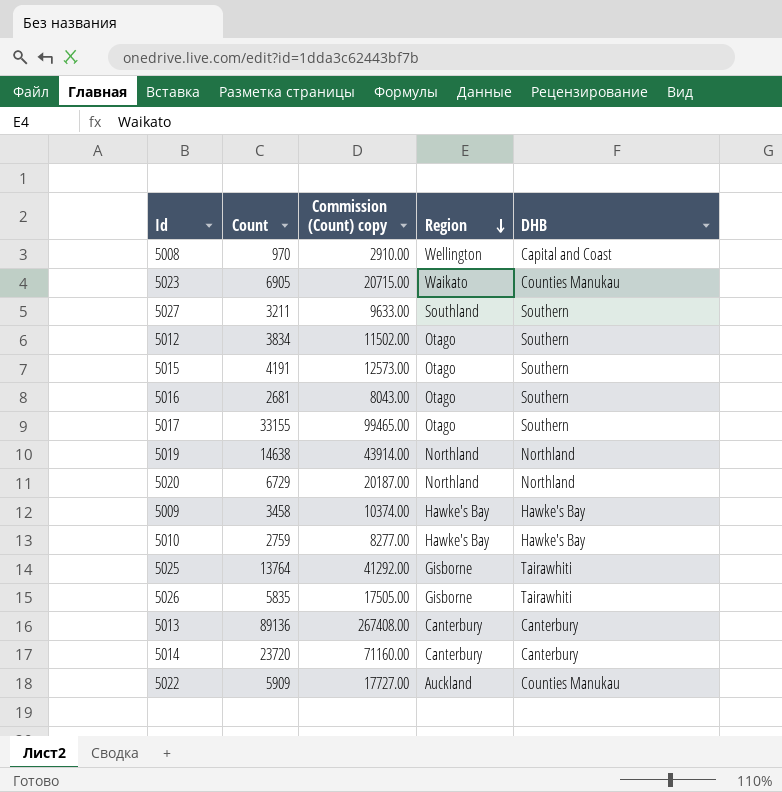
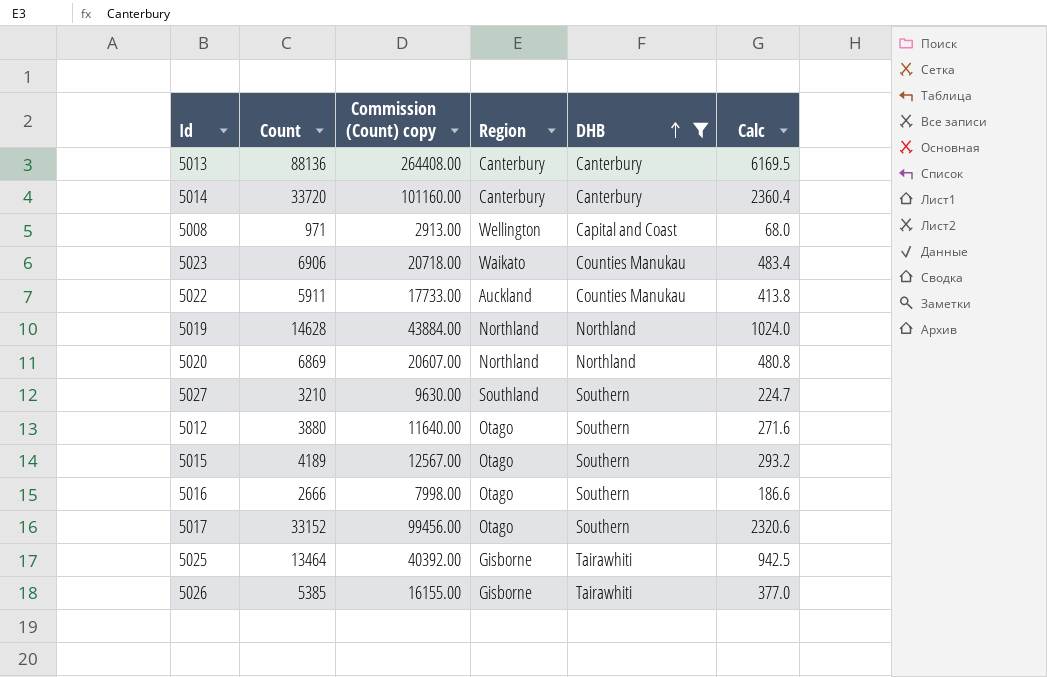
filter: none -> DHB != Hawke's Bay
row order: Region descending -> DHB ascending
column Calc | formula: none -> [Count] * 0.07
5013 | Count: 89136 -> 88136
5013 | Commission (Count) copy: 267408.00 -> 264408.00
5014 | Count: 23720 -> 33720
5014 | Commission (Count) copy: 71160.00 -> 101160.00
5008 | Count: 970 -> 971
5008 | Commission (Count) copy: 2910.00 -> 2913.00
5023 | Count: 6905 -> 6906
5023 | Commission (Count) copy: 20715.00 -> 20718.00
5022 | Count: 5909 -> 5911
5022 | Commission (Count) copy: 17727.00 -> 17733.00
5019 | Count: 14638 -> 14628
5019 | Commission (Count) copy: 43914.00 -> 43884.00
5020 | Count: 6729 -> 6869
5020 | Commission (Count) copy: 20187.00 -> 20607.00
5027 | Count: 3211 -> 3210
5027 | Commission (Count) copy: 9633.00 -> 9630.00
5012 | Count: 3834 -> 3880
5012 | Commission (Count) copy: 11502.00 -> 11640.00
5015 | Count: 4191 -> 4189
5015 | Commission (Count) copy: 12573.00 -> 12567.00
5016 | Count: 2681 -> 2666
5016 | Commission (Count) copy: 8043.00 -> 7998.00
5017 | Count: 33155 -> 33152
5017 | Commission (Count) copy: 99465.00 -> 99456.00
5025 | Count: 13764 -> 13464
5025 | Commission (Count) copy: 41292.00 -> 40392.00
5026 | Count: 5835 -> 5385
5026 | Commission (Count) copy: 17505.00 -> 16155.00

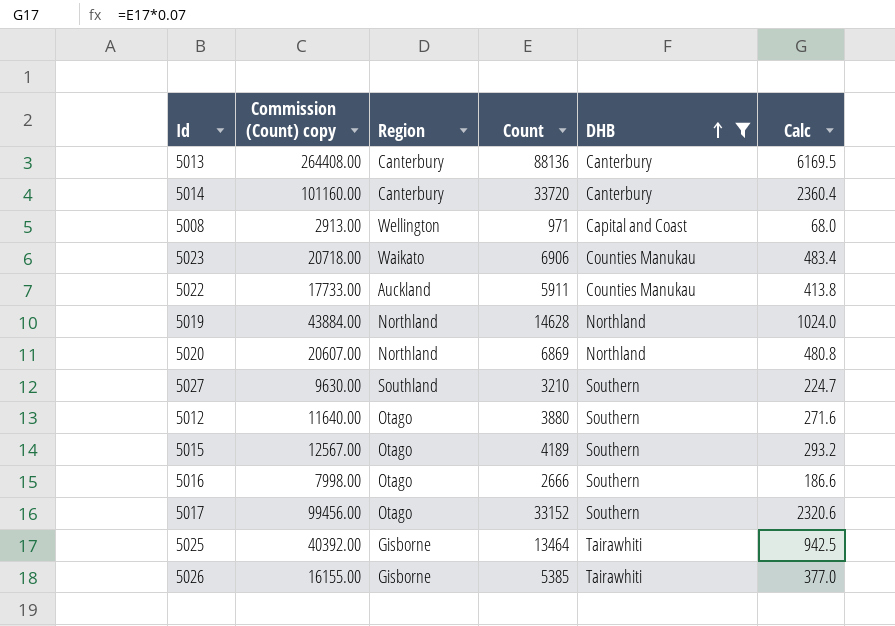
column Count | position: 2 -> 4

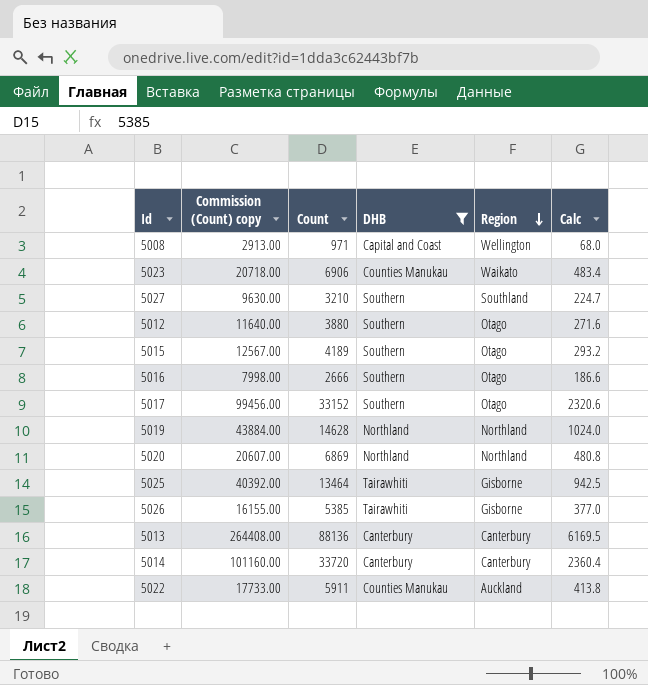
row order: DHB ascending -> Region descending
column Region | position: 3 -> 5

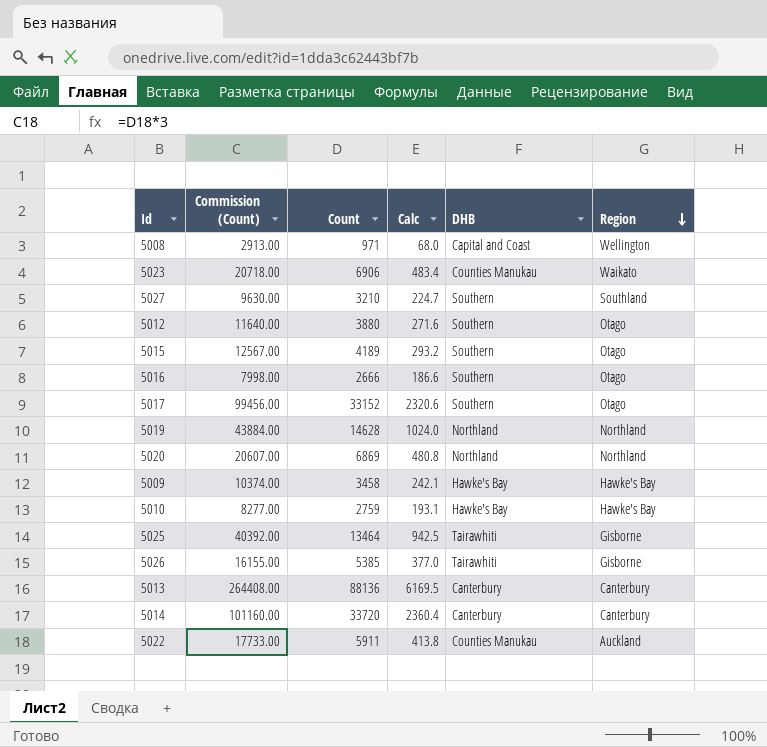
filter: DHB != Hawke's Bay -> none
column name: Commission (Count) copy -> Commission (Count)
column Calc | position: 6 -> 4

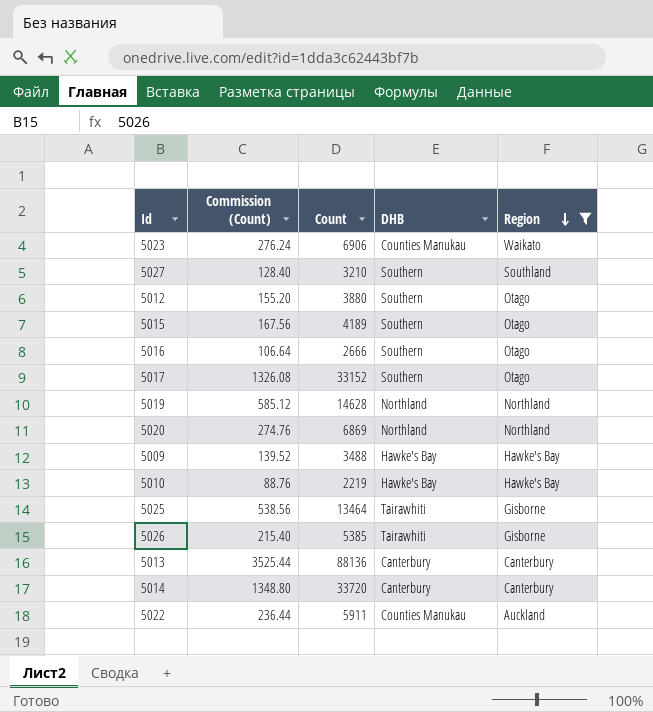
filter: none -> Region != Wellington
column Calc | formula: [Count] * 0.07 -> none
column Commission (Count) | formula: [Count] * 3 -> [Count] * 0.04
5009 | Count: 3458 -> 3488
5010 | Count: 2759 -> 2219

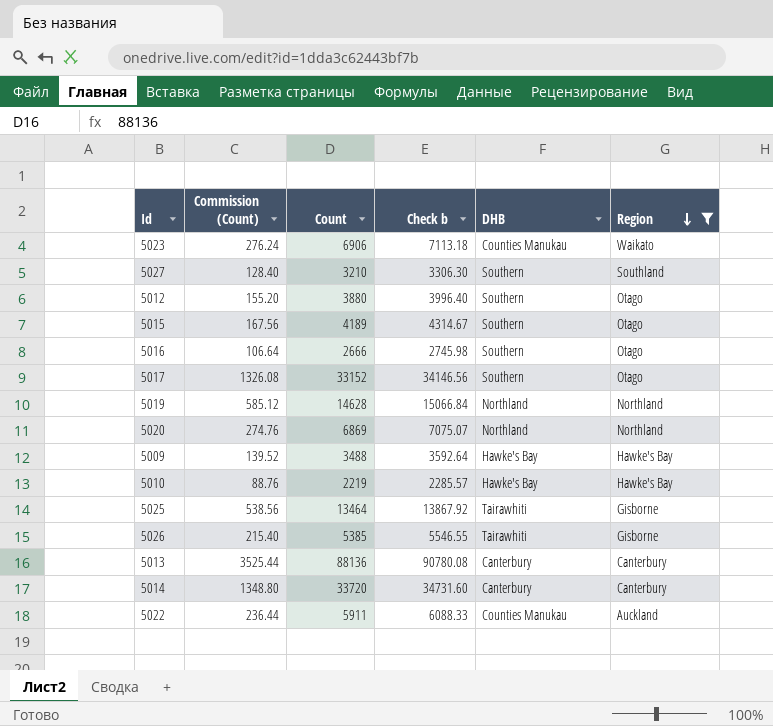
column Check b | formula: none -> [Count] * 1.03

